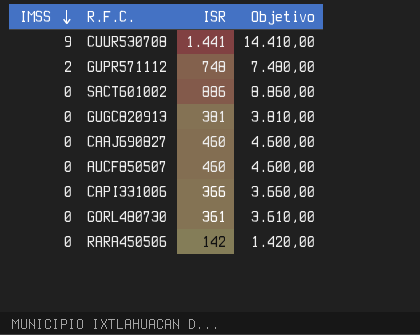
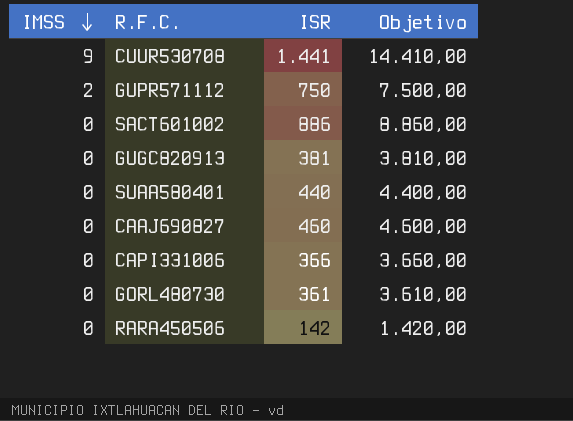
row AUCF850507: 0 | 460 | 4.600,00 -> none
GUPR571112 | ISR: 748 -> 750
GUPR571112 | Objetivo: 7.480,00 -> 7.500,00
row SUAA580401: none -> 0 | 440 | 4.400,00

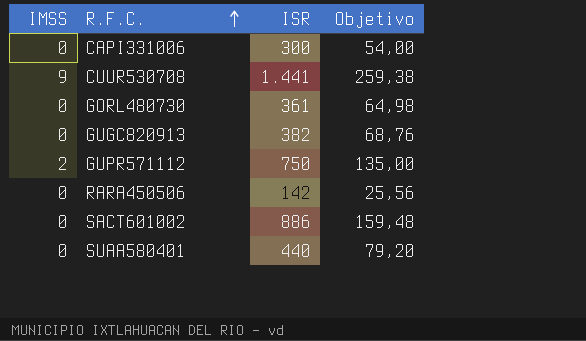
row order: IMSS descending -> R.F.C. ascending
column Objetivo | formula: [ISR] * 10 -> [ISR] * 0,18
row CAAJ690827: 0 | 460 | 4.600,00 -> none
CAPI331006 | ISR: 366 -> 300
GUGC820913 | ISR: 381 -> 382

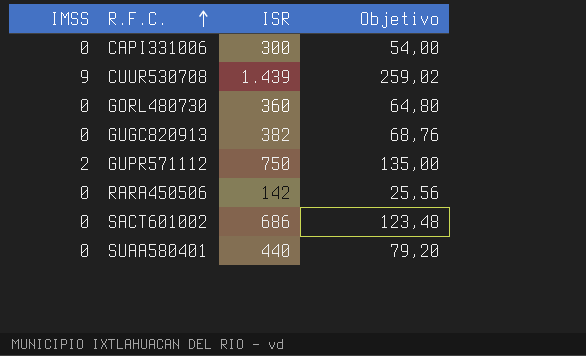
CUUR530708 | ISR: 1.441 -> 1.439
CUUR530708 | Objetivo: 259,38 -> 259,02
GORL480730 | ISR: 361 -> 360
GORL480730 | Objetivo: 64,98 -> 64,80
SACT601002 | ISR: 886 -> 686
SACT601002 | Objetivo: 159,48 -> 123,48

